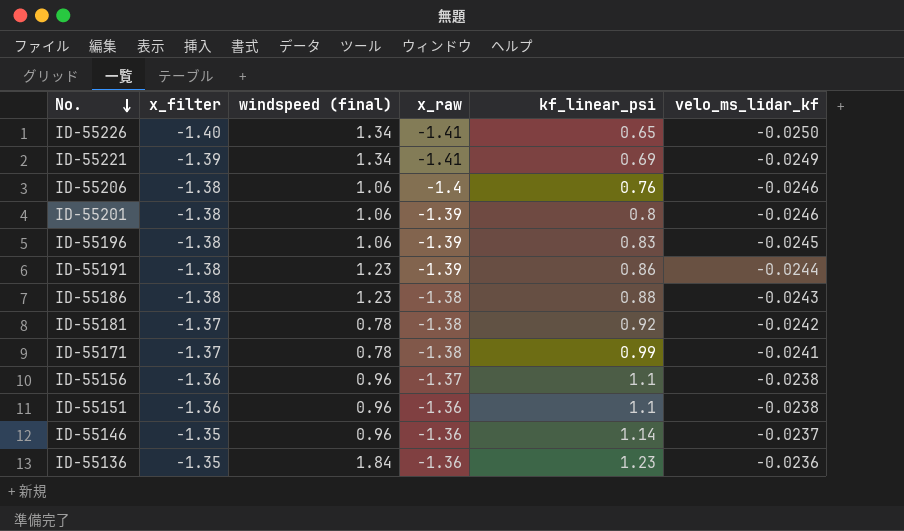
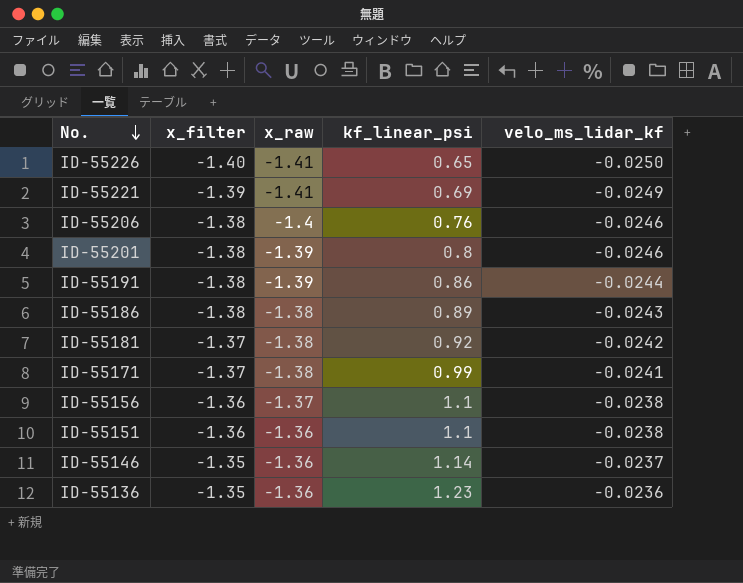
column windspeed (final) | position: 3 -> none
row ID-55196: -1.38 | 1.06 | -1.39 | 0.83 | -0.0245 -> none
ID-55186 | kf_linear_psi: 0.88 -> 0.89

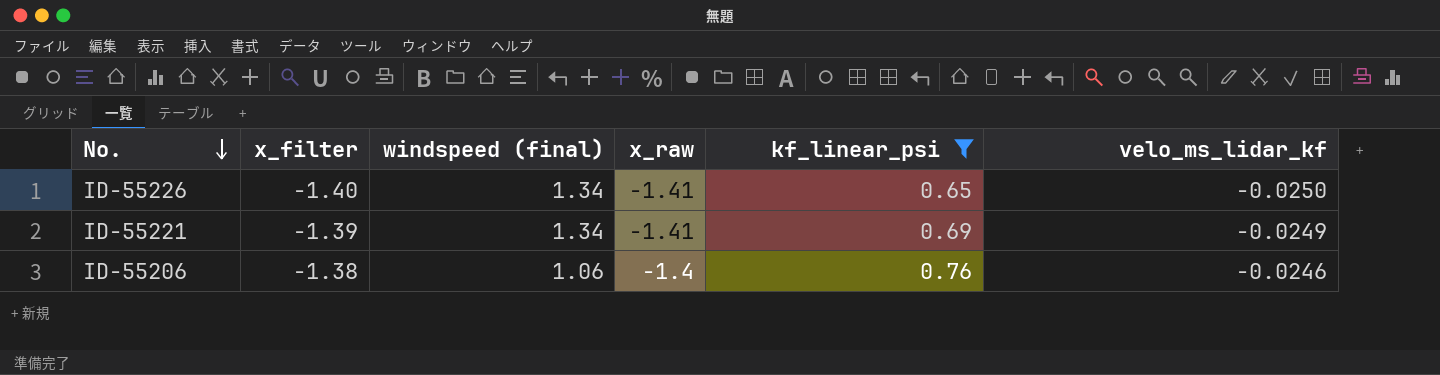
filter: none -> kf_linear_psi <= 0.76
column windspeed (final) | position: none -> 3

